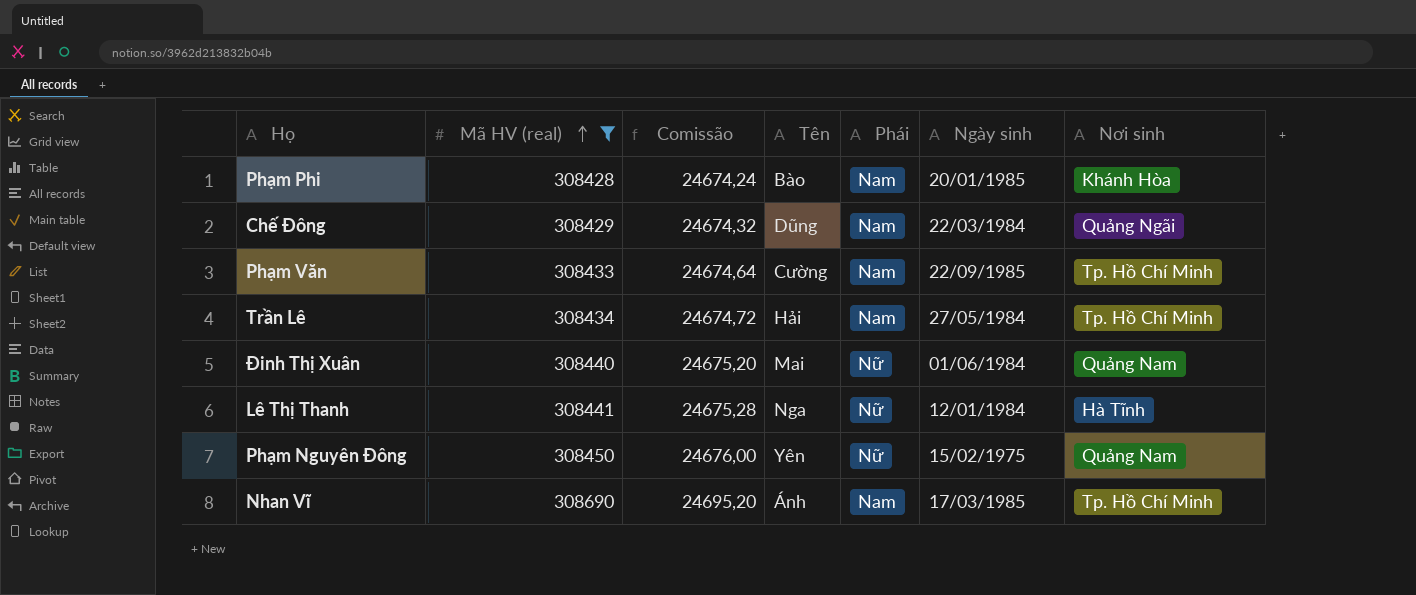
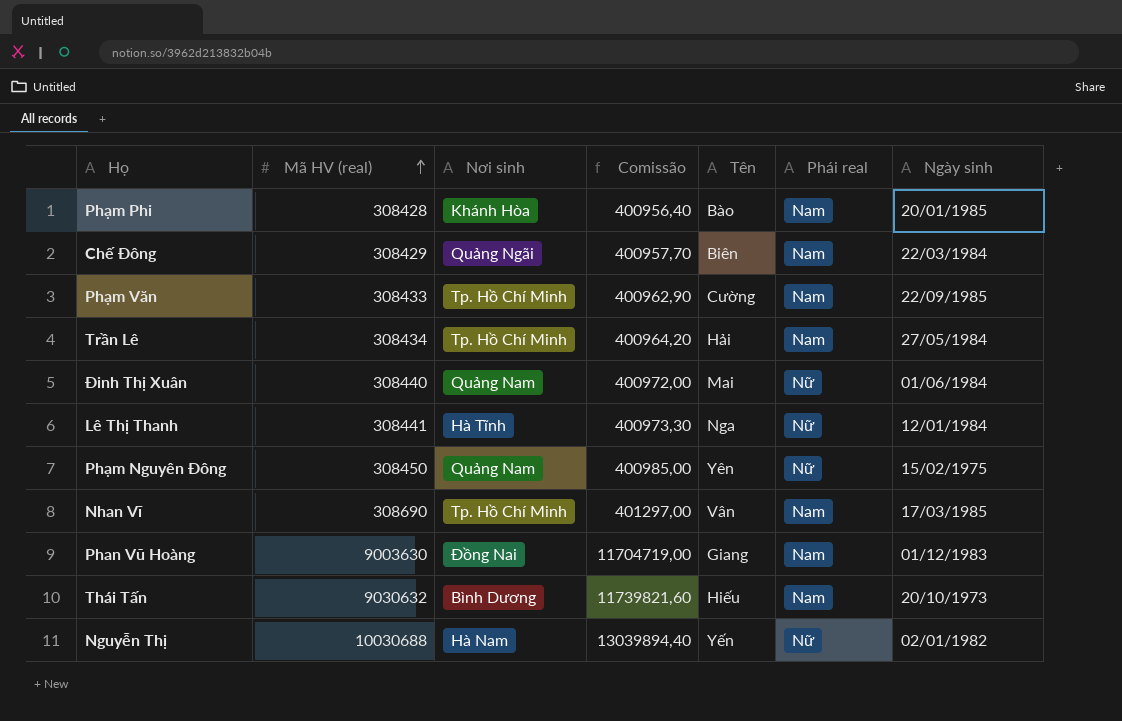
filter: Mã HV (real) <= 308690 -> none
column Nơi sinh | position: 7 -> 3
column Comissão | formula: [Mã HV (real)] * 0,08 -> [Mã HV (real)] * 1,3
column name: Phái -> Phái real
Chế Đông | Tên: Dũng -> Biên
Nhan Vĩ | Tên: Ánh -> Vân

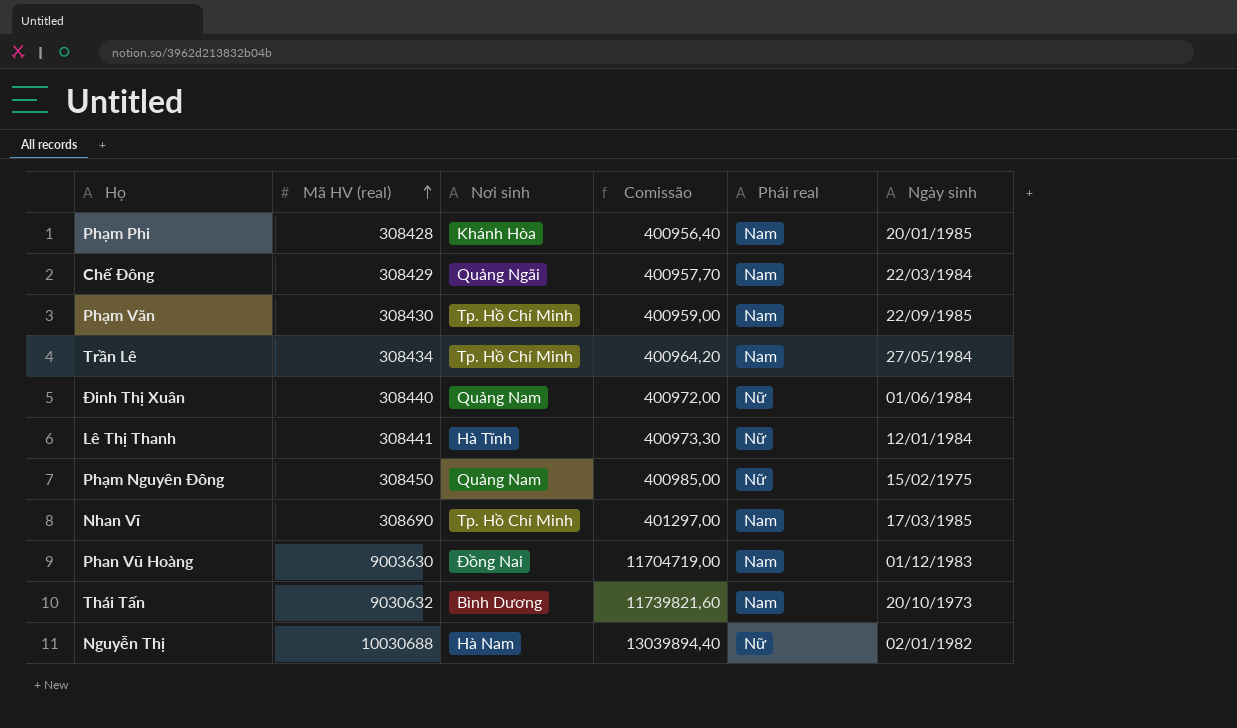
column Tên | position: 5 -> none
Phạm Văn | Mã HV (real): 308433 -> 308430
Phạm Văn | Comissão: 400962,90 -> 400959,00

